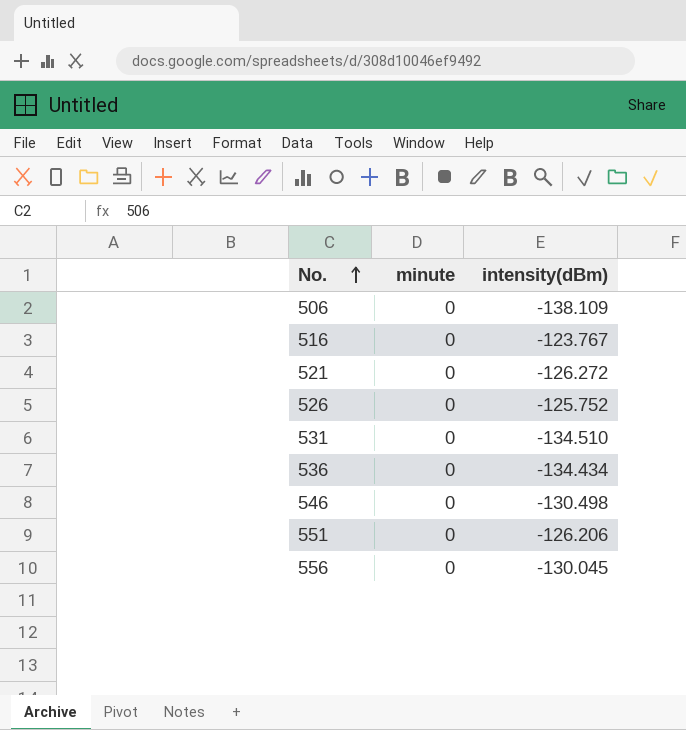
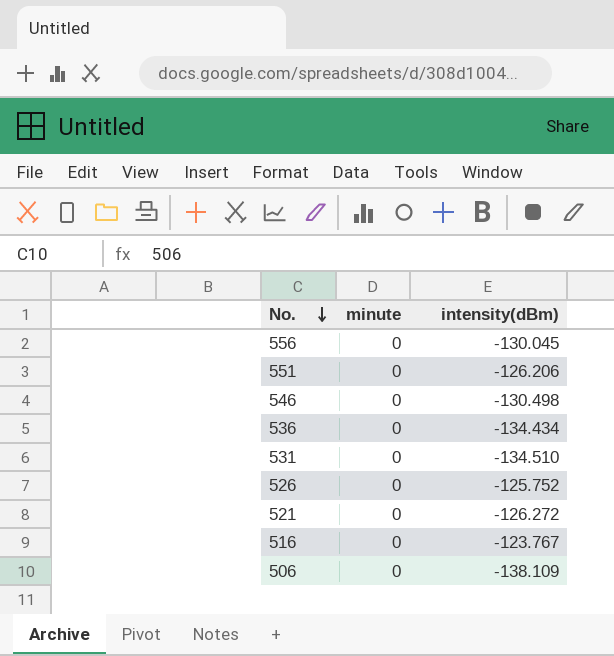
row order: No. ascending -> No. descending

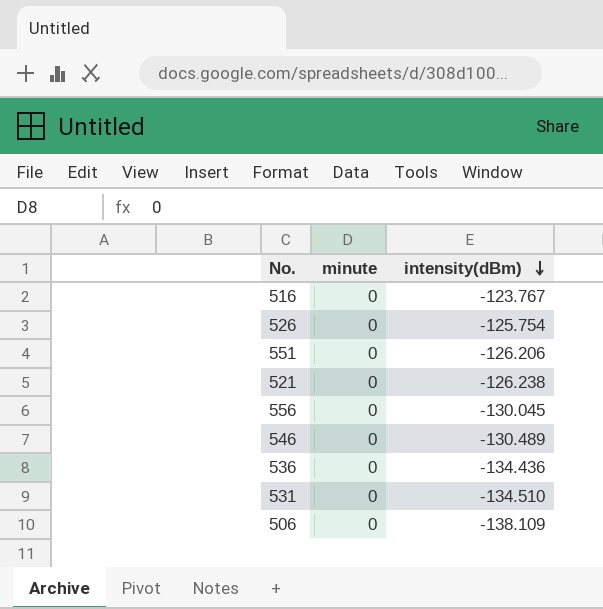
row order: No. descending -> intensity(dBm) descending
526 | intensity(dBm): -125.752 -> -125.754
521 | intensity(dBm): -126.272 -> -126.238
546 | intensity(dBm): -130.498 -> -130.489
536 | intensity(dBm): -134.434 -> -134.436

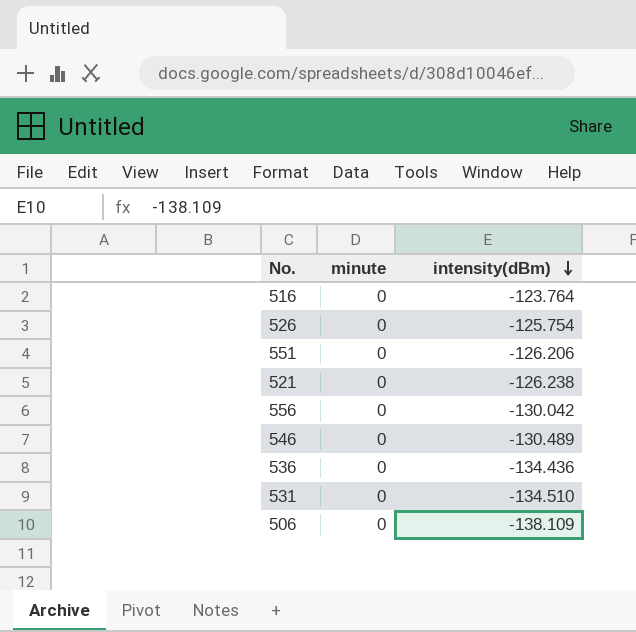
516 | intensity(dBm): -123.767 -> -123.764
556 | intensity(dBm): -130.045 -> -130.042

